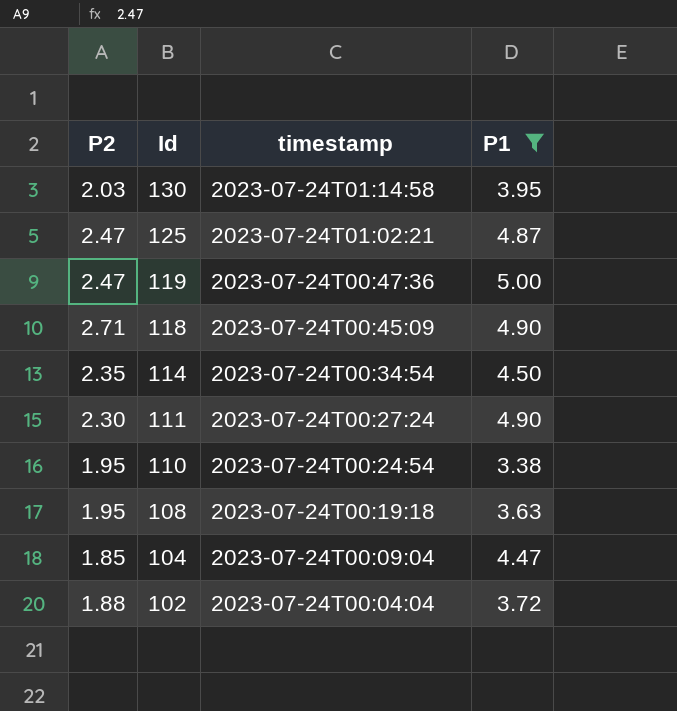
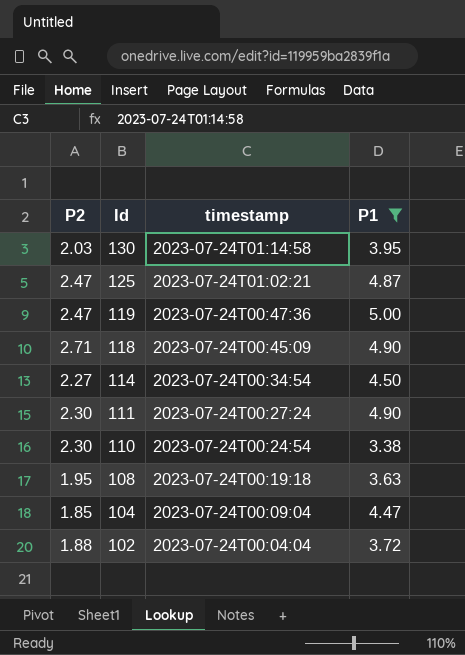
114 | P2: 2.35 -> 2.27
110 | P2: 1.95 -> 2.30

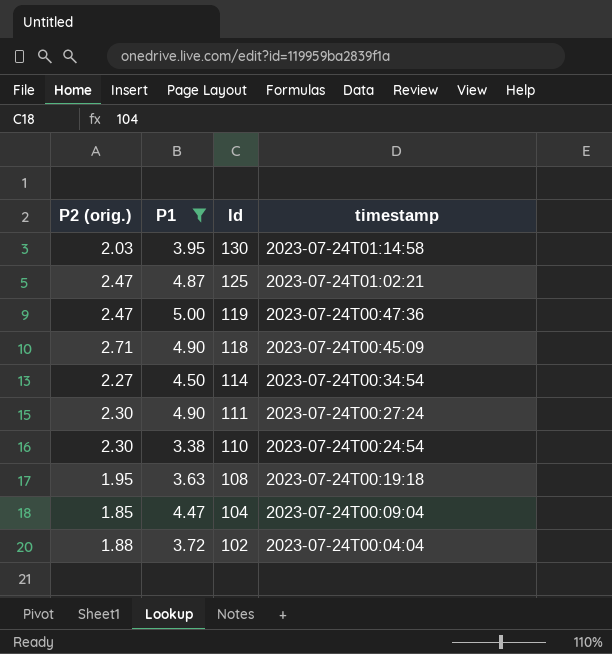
column name: P2 -> P2 (orig.)
column P1 | position: 4 -> 2

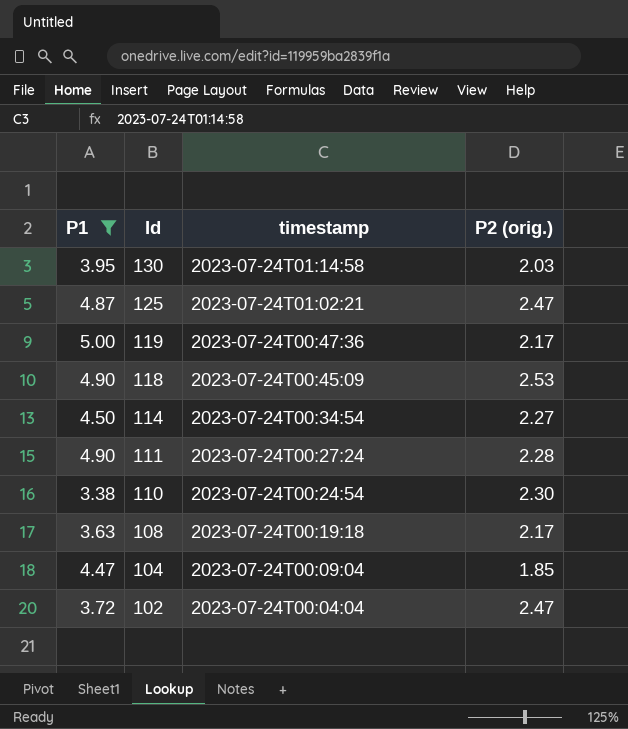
column P2 (orig.) | position: 1 -> 4
119 | P2 (orig.): 2.47 -> 2.17
118 | P2 (orig.): 2.71 -> 2.53
111 | P2 (orig.): 2.30 -> 2.28
108 | P2 (orig.): 1.95 -> 2.17
102 | P2 (orig.): 1.88 -> 2.47

